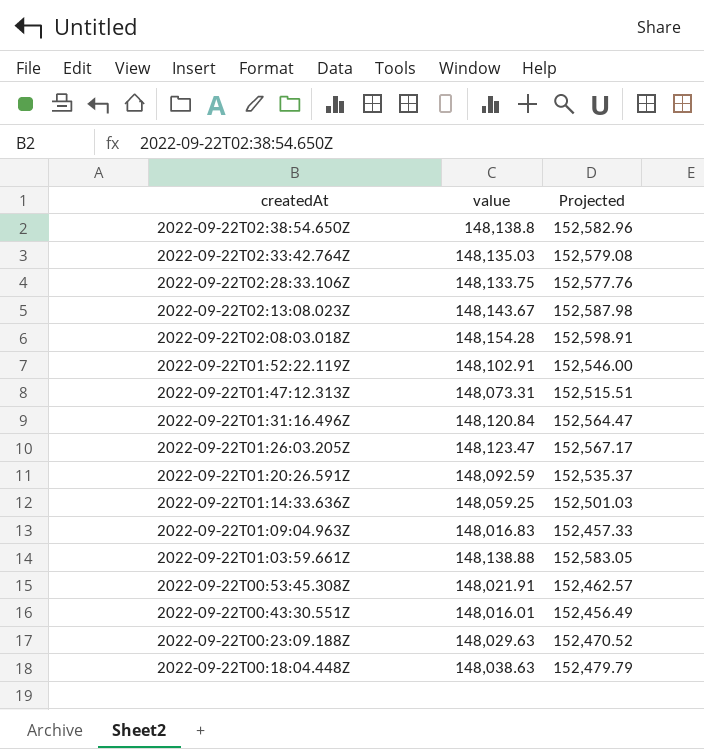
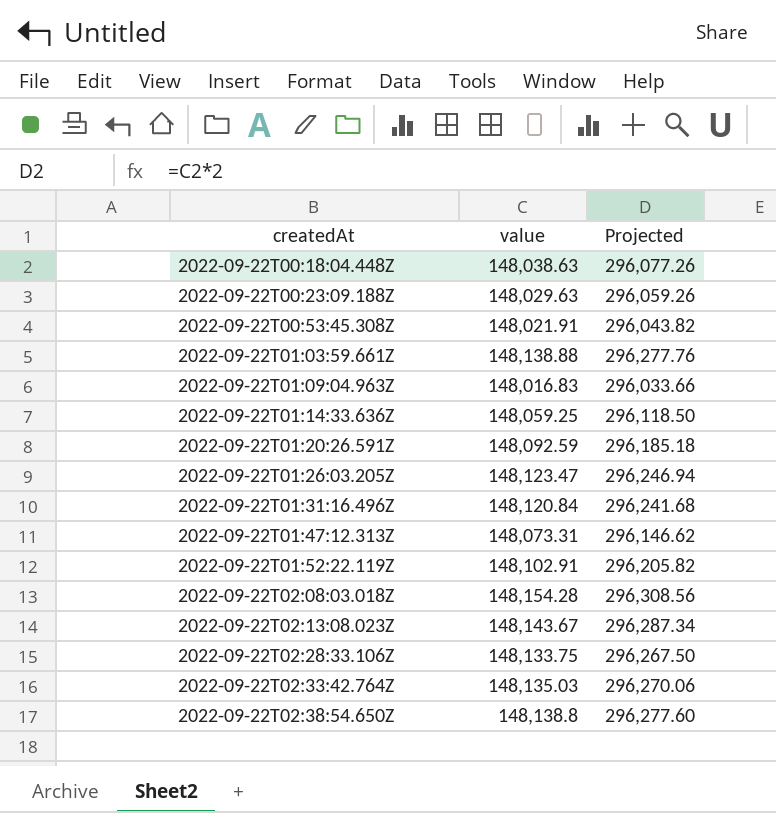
row order: createdAt descending -> createdAt ascending
column Projected | formula: [value] * 1.03 -> [value] * 2
row 2022-09-22T00:43:30.551Z: 148,016.01 | 152,456.49 -> none

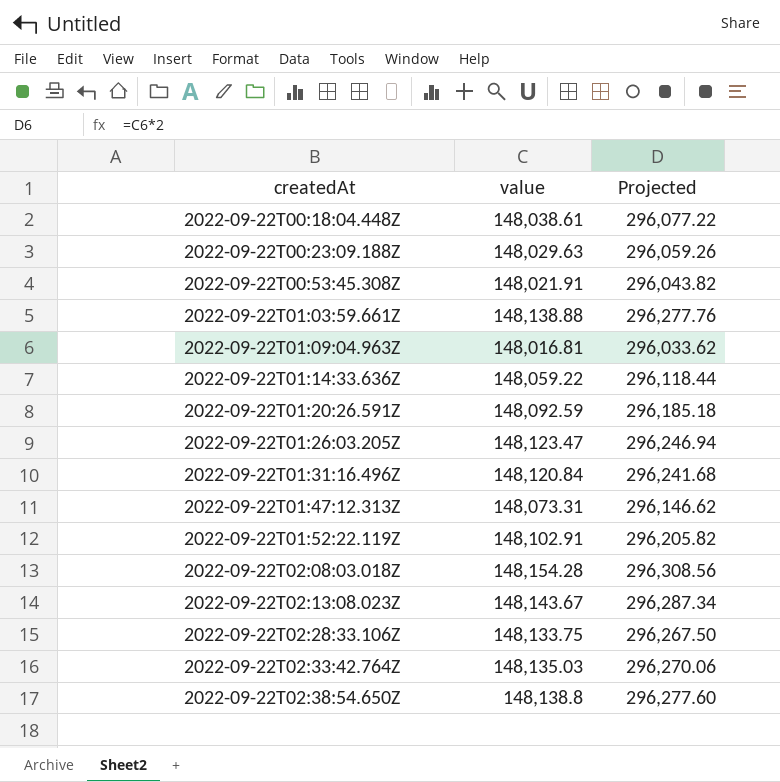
2022-09-22T00:18:04.448Z | value: 148,038.63 -> 148,038.61
2022-09-22T00:18:04.448Z | Projected: 296,077.26 -> 296,077.22
2022-09-22T01:09:04.963Z | value: 148,016.83 -> 148,016.81
2022-09-22T01:09:04.963Z | Projected: 296,033.66 -> 296,033.62
2022-09-22T01:14:33.636Z | value: 148,059.25 -> 148,059.22
2022-09-22T01:14:33.636Z | Projected: 296,118.50 -> 296,118.44

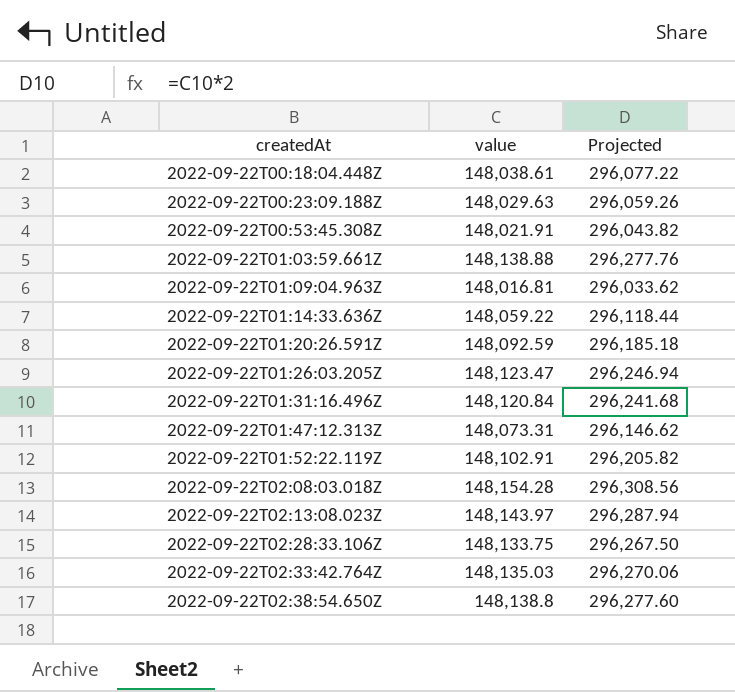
2022-09-22T02:13:08.023Z | value: 148,143.67 -> 148,143.97
2022-09-22T02:13:08.023Z | Projected: 296,287.34 -> 296,287.94

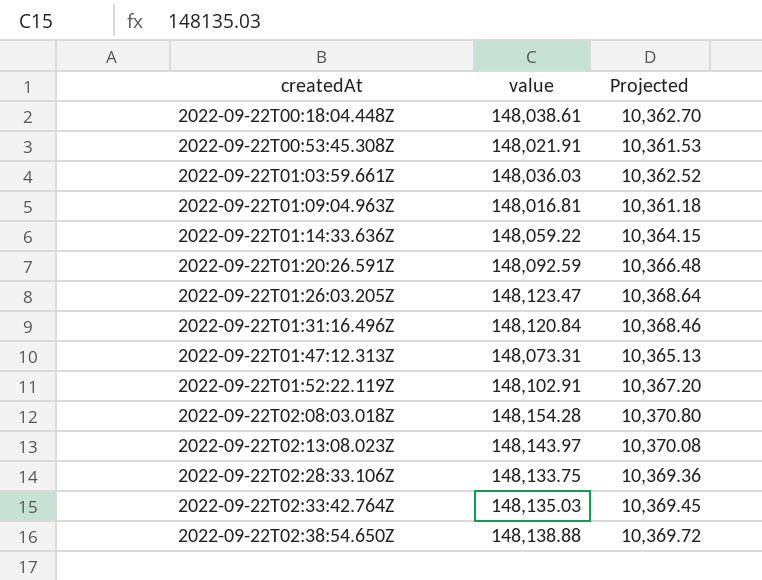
column Projected | formula: [value] * 2 -> [value] * 0.07
row 2022-09-22T00:23:09.188Z: 148,029.63 | 296,059.26 -> none
2022-09-22T01:03:59.661Z | value: 148,138.88 -> 148,036.03
2022-09-22T02:38:54.650Z | value: 148,138.8 -> 148,138.88

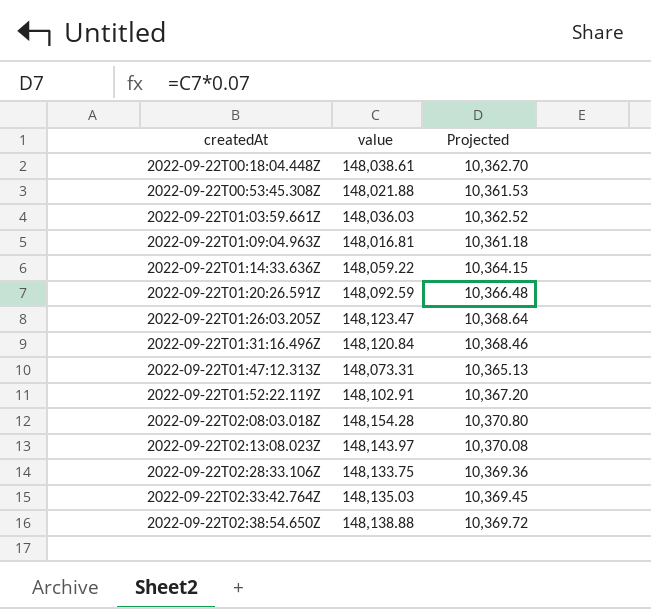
2022-09-22T00:53:45.308Z | value: 148,021.91 -> 148,021.88

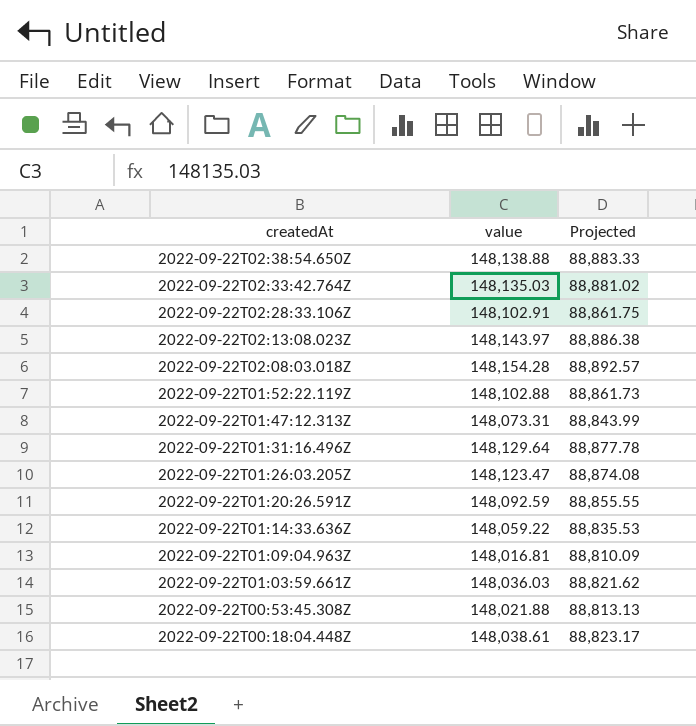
row order: createdAt ascending -> createdAt descending
column Projected | formula: [value] * 0.07 -> [value] * 0.6
2022-09-22T02:28:33.106Z | value: 148,133.75 -> 148,102.91
2022-09-22T01:52:22.119Z | value: 148,102.91 -> 148,102.88
2022-09-22T01:31:16.496Z | value: 148,120.84 -> 148,129.64

